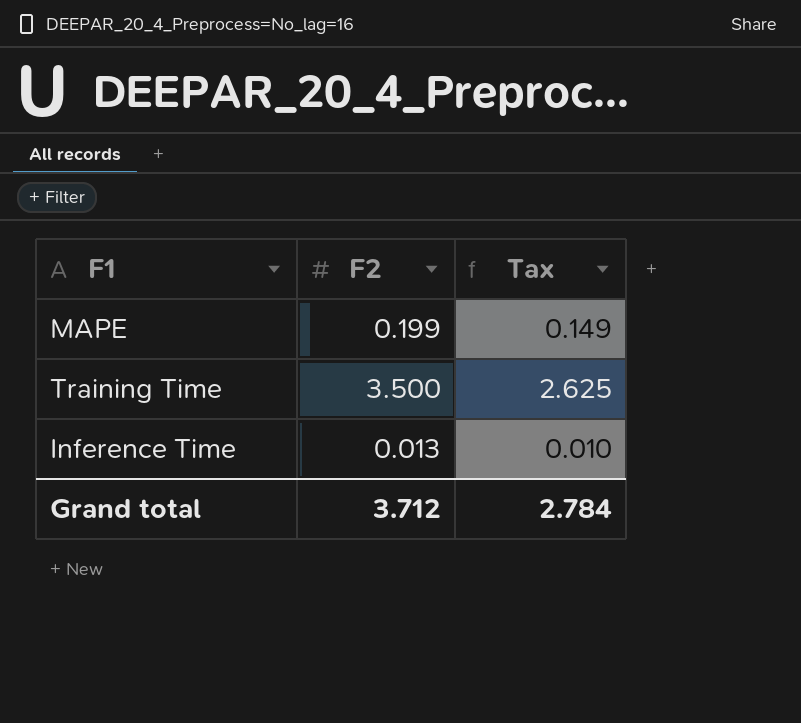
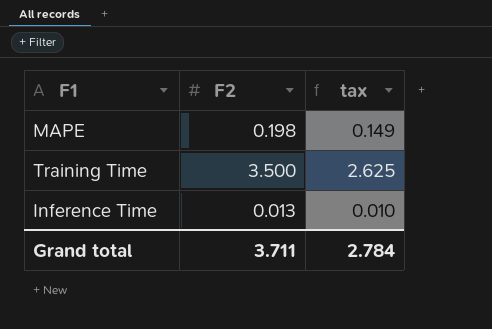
column name: Tax -> tax
MAPE | F2: 0.199 -> 0.198
Grand total | F2: 3.712 -> 3.711

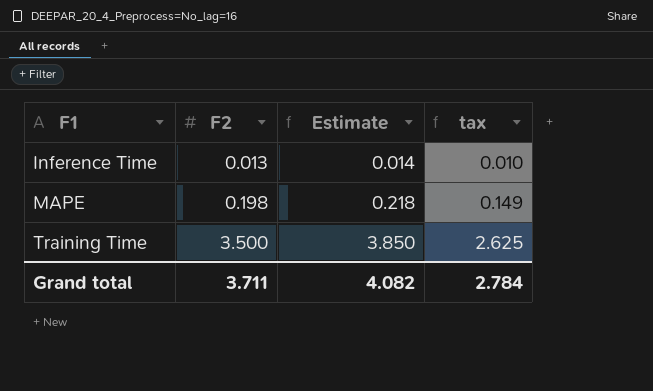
row order: none -> F1 ascending
column Estimate | formula: none -> [F2] * 1.1

